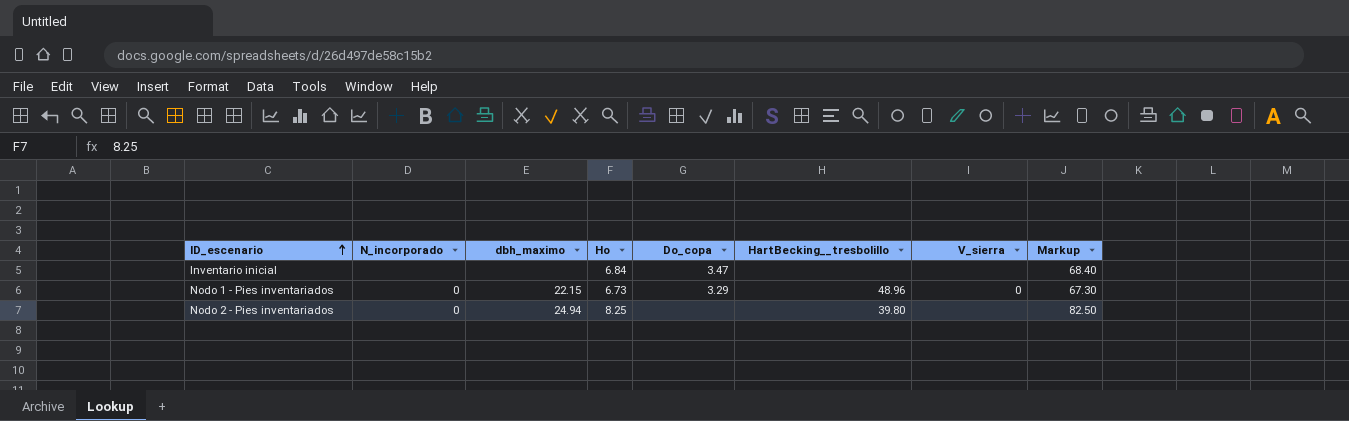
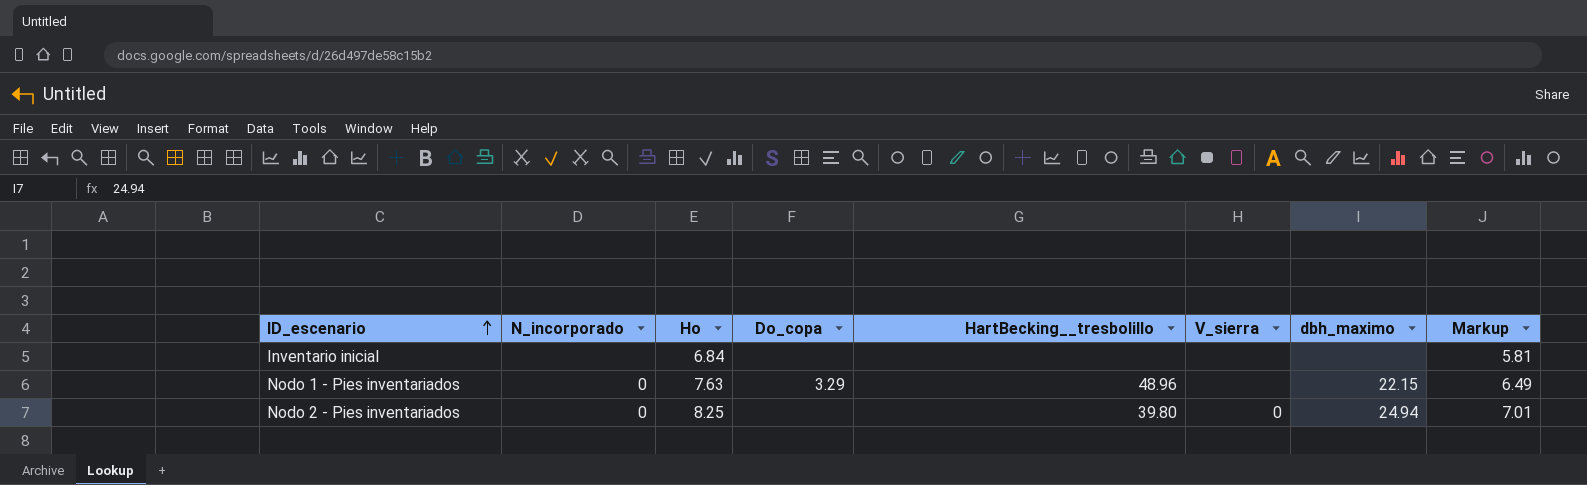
column dbh_maximo | position: 3 -> 7
column Markup | formula: [Ho] * 10 -> [Ho] * 0.85
Inventario inicial | Do_copa: 3.47 -> none
Nodo 1 - Pies inventariados | Ho: 6.73 -> 7.63
Nodo 1 - Pies inventariados | V_sierra: 0 -> none
Nodo 2 - Pies inventariados | V_sierra: none -> 0

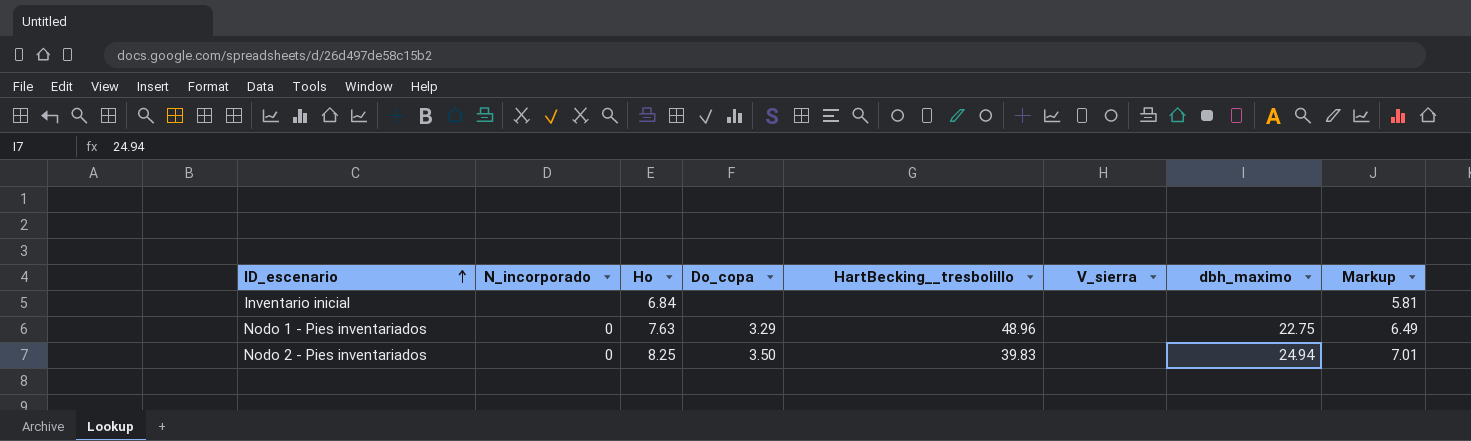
Nodo 1 - Pies inventariados | dbh_maximo: 22.15 -> 22.75
Nodo 2 - Pies inventariados | Do_copa: none -> 3.50
Nodo 2 - Pies inventariados | HartBecking__tresbolillo: 39.80 -> 39.83
Nodo 2 - Pies inventariados | V_sierra: 0 -> none

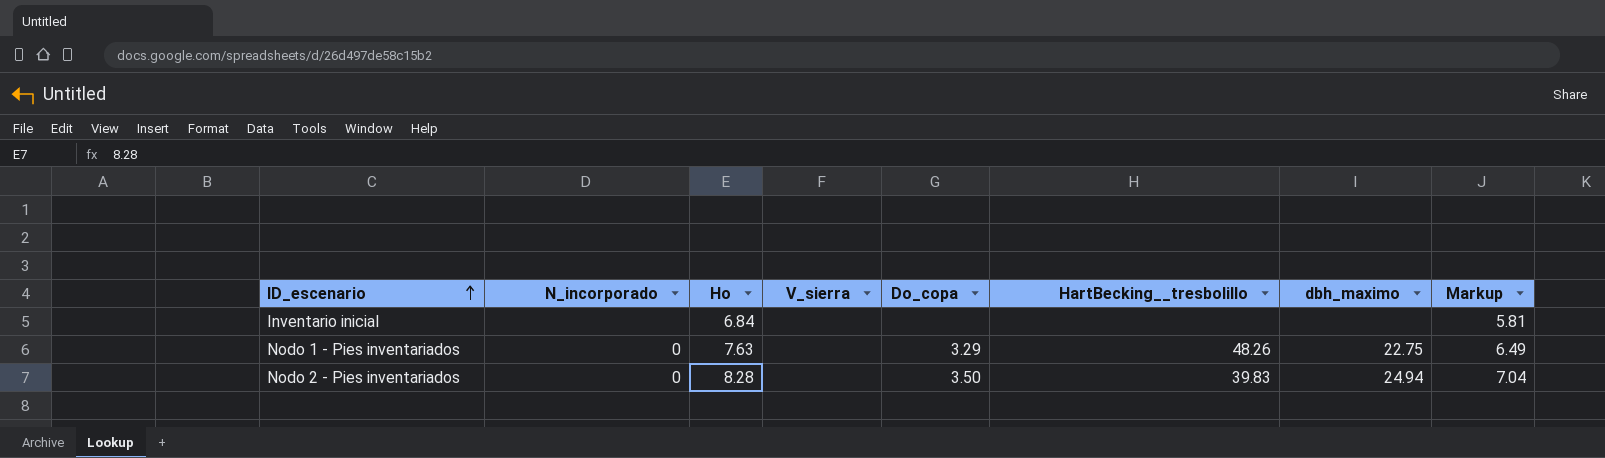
column V_sierra | position: 6 -> 4
Nodo 1 - Pies inventariados | HartBecking__tresbolillo: 48.96 -> 48.26
Nodo 2 - Pies inventariados | Ho: 8.25 -> 8.28
Nodo 2 - Pies inventariados | Markup: 7.01 -> 7.04

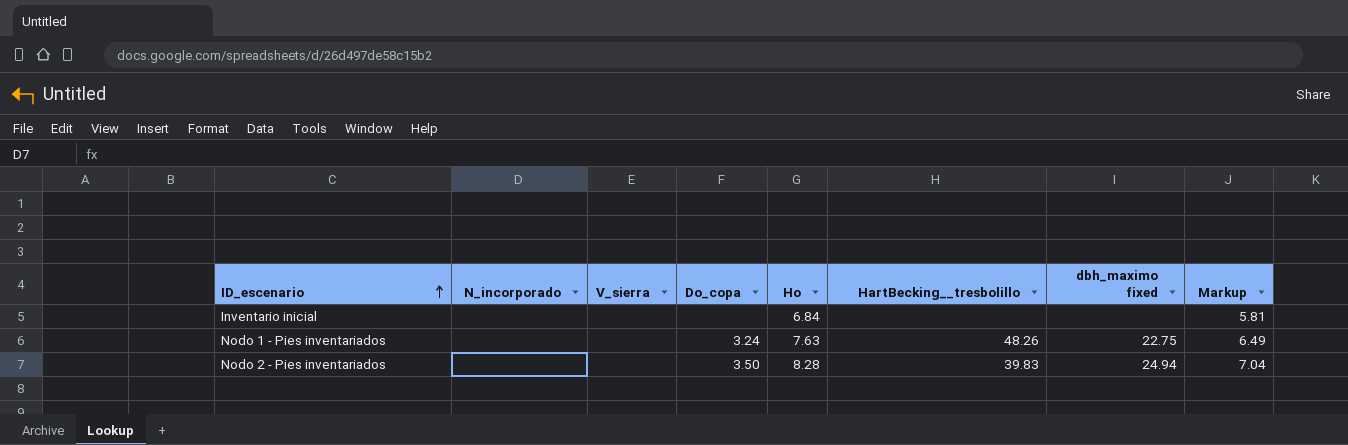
column Ho | position: 3 -> 5
column name: dbh_maximo -> dbh_maximo fixed
Nodo 1 - Pies inventariados | N_incorporado: 0 -> none
Nodo 1 - Pies inventariados | Do_copa: 3.29 -> 3.24
Nodo 2 - Pies inventariados | N_incorporado: 0 -> none

